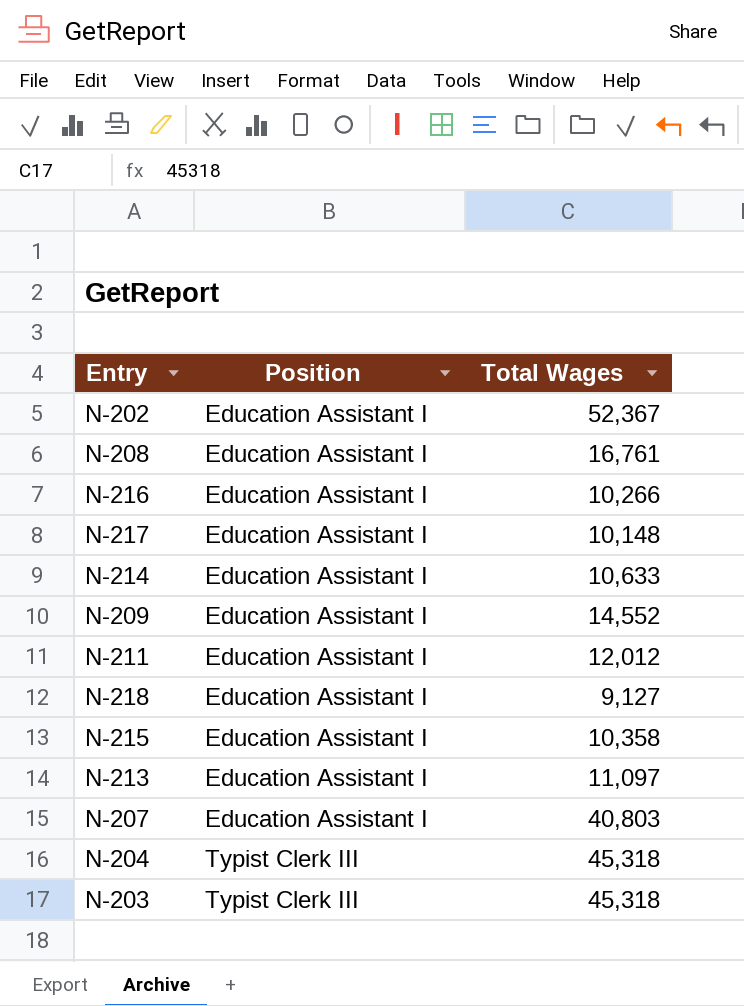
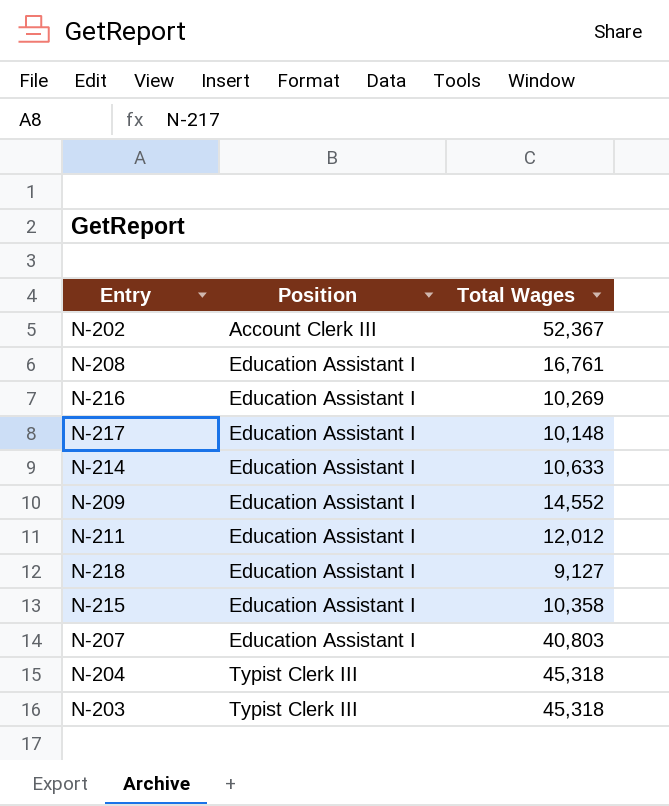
row N-213: Education Assistant I | 11,097 -> none
N-202 | Position: Education Assistant I -> Account Clerk III
N-216 | Total Wages: 10,266 -> 10,269

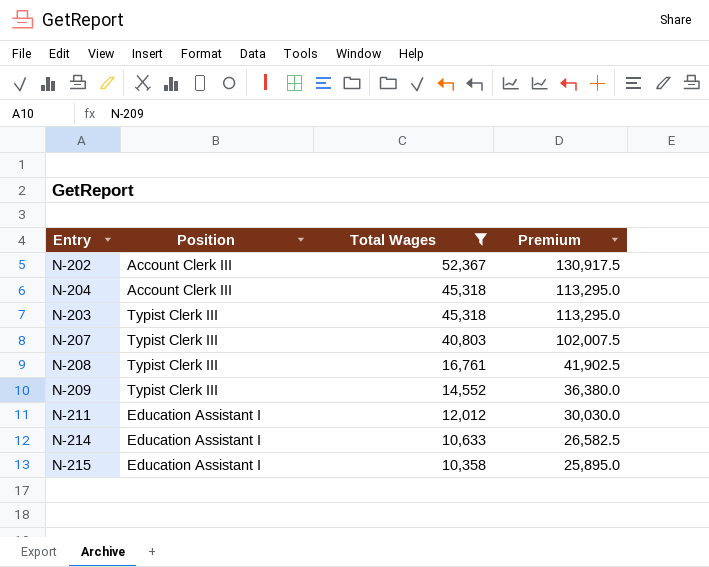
filter: none -> Total Wages >= 10,358
row order: Position ascending -> Total Wages descending
column Premium | formula: none -> [Total Wages] * 2.5
N-204 | Position: Typist Clerk III -> Account Clerk III
N-207 | Position: Education Assistant I -> Typist Clerk III
N-208 | Position: Education Assistant I -> Typist Clerk III
N-209 | Position: Education Assistant I -> Typist Clerk III

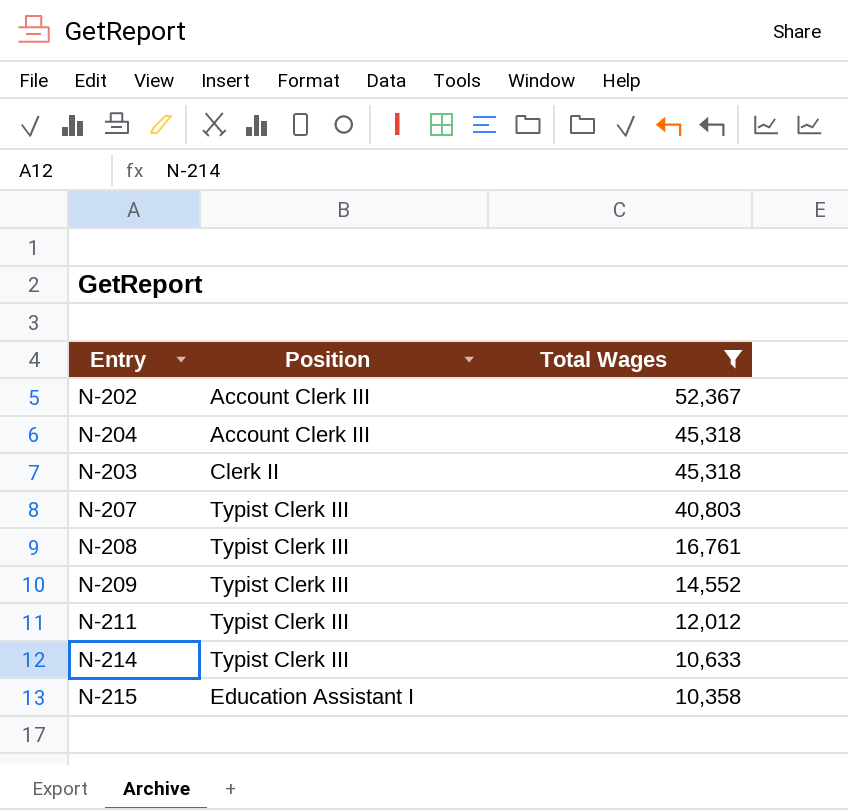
column Premium | formula: [Total Wages] * 2.5 -> none
N-203 | Position: Typist Clerk III -> Clerk II
N-211 | Position: Education Assistant I -> Typist Clerk III
N-214 | Position: Education Assistant I -> Typist Clerk III

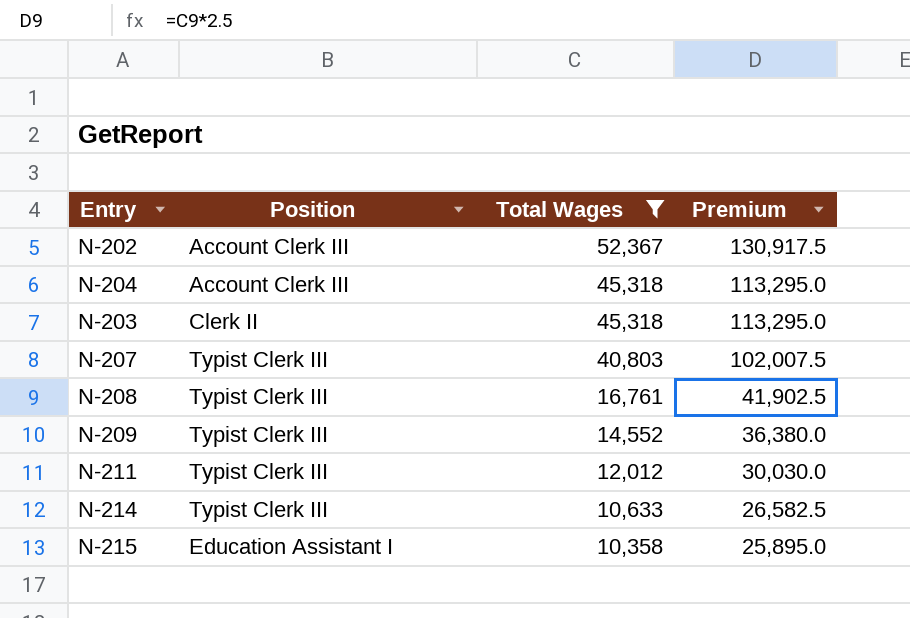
column Premium | formula: none -> [Total Wages] * 2.5

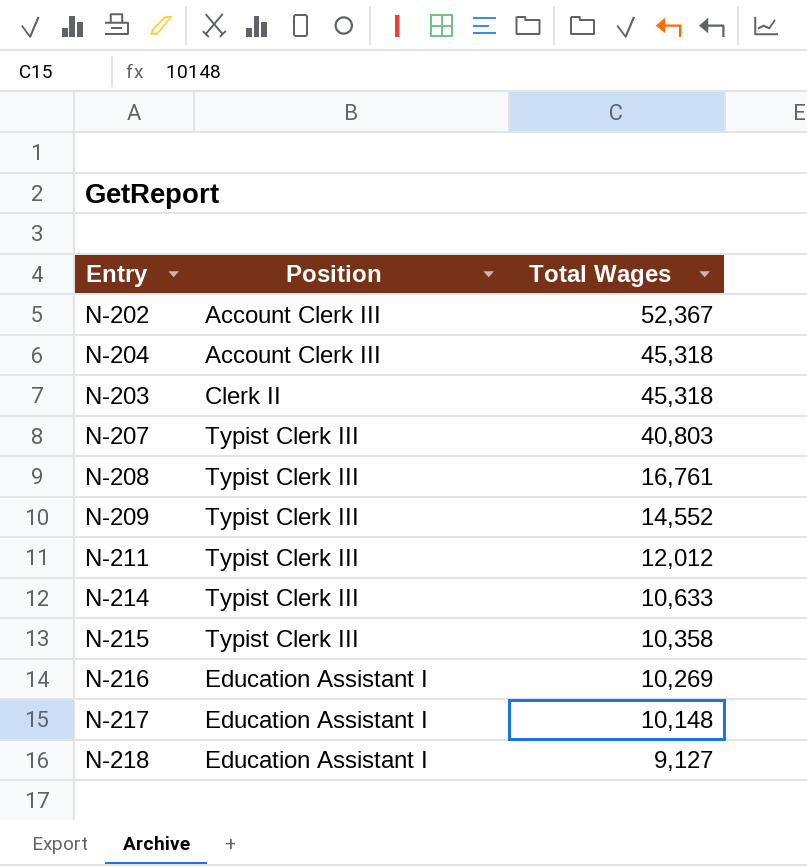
filter: Total Wages >= 10,358 -> none
column Premium | formula: [Total Wages] * 2.5 -> none
N-215 | Position: Education Assistant I -> Typist Clerk III

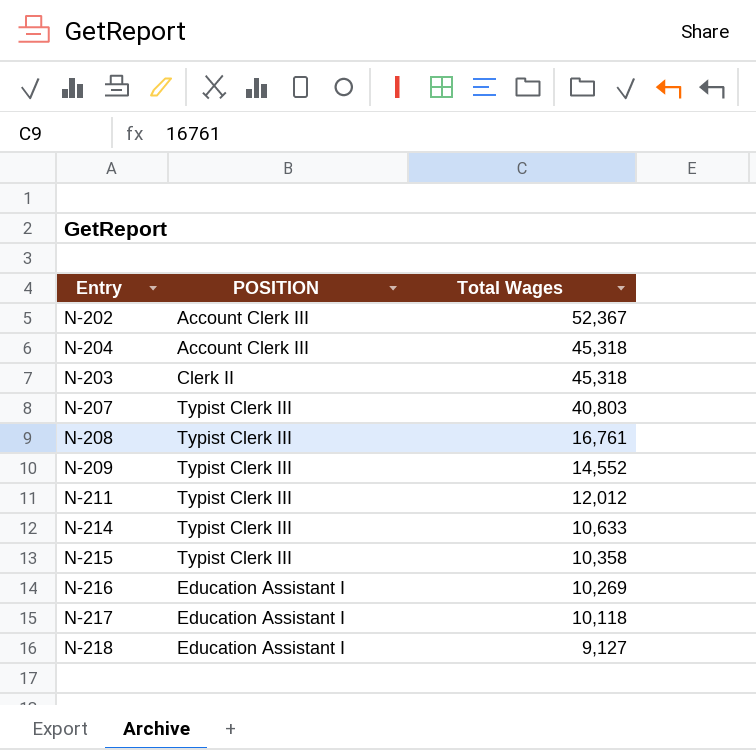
column name: Position -> POSITION
N-217 | Total Wages: 10,148 -> 10,118

